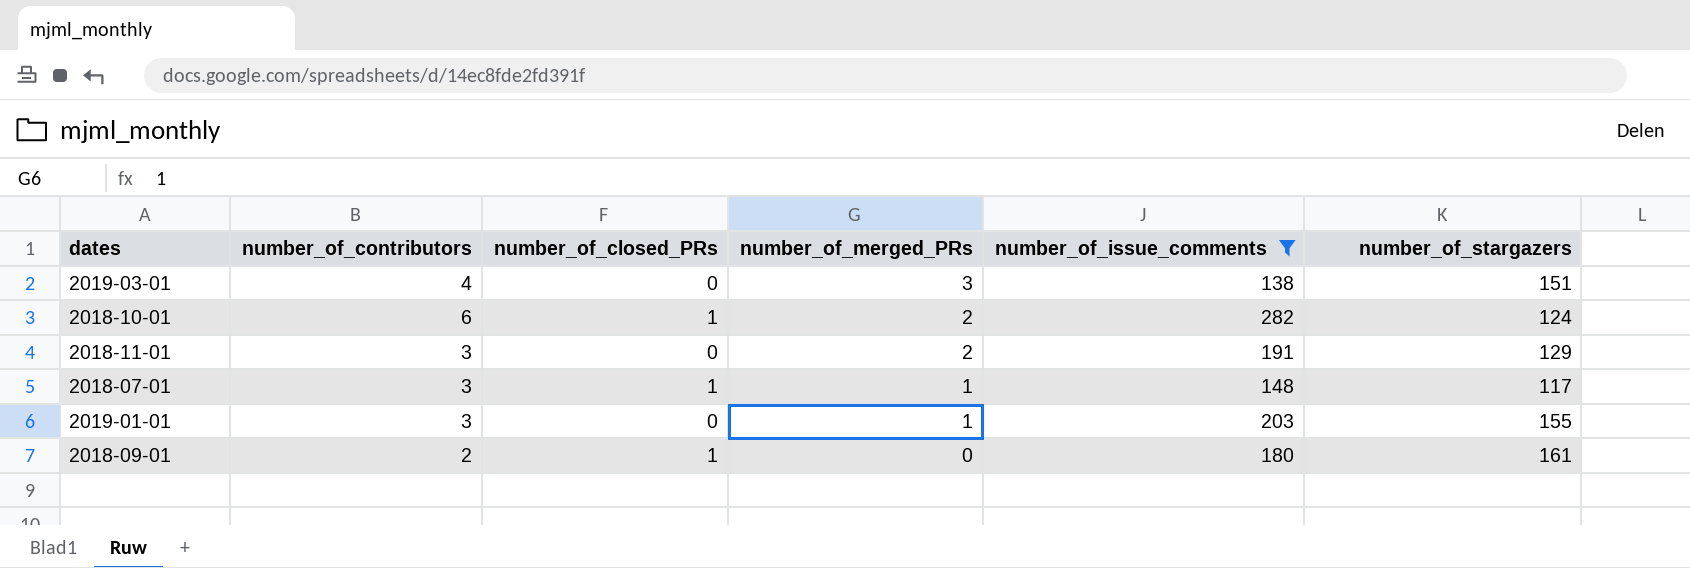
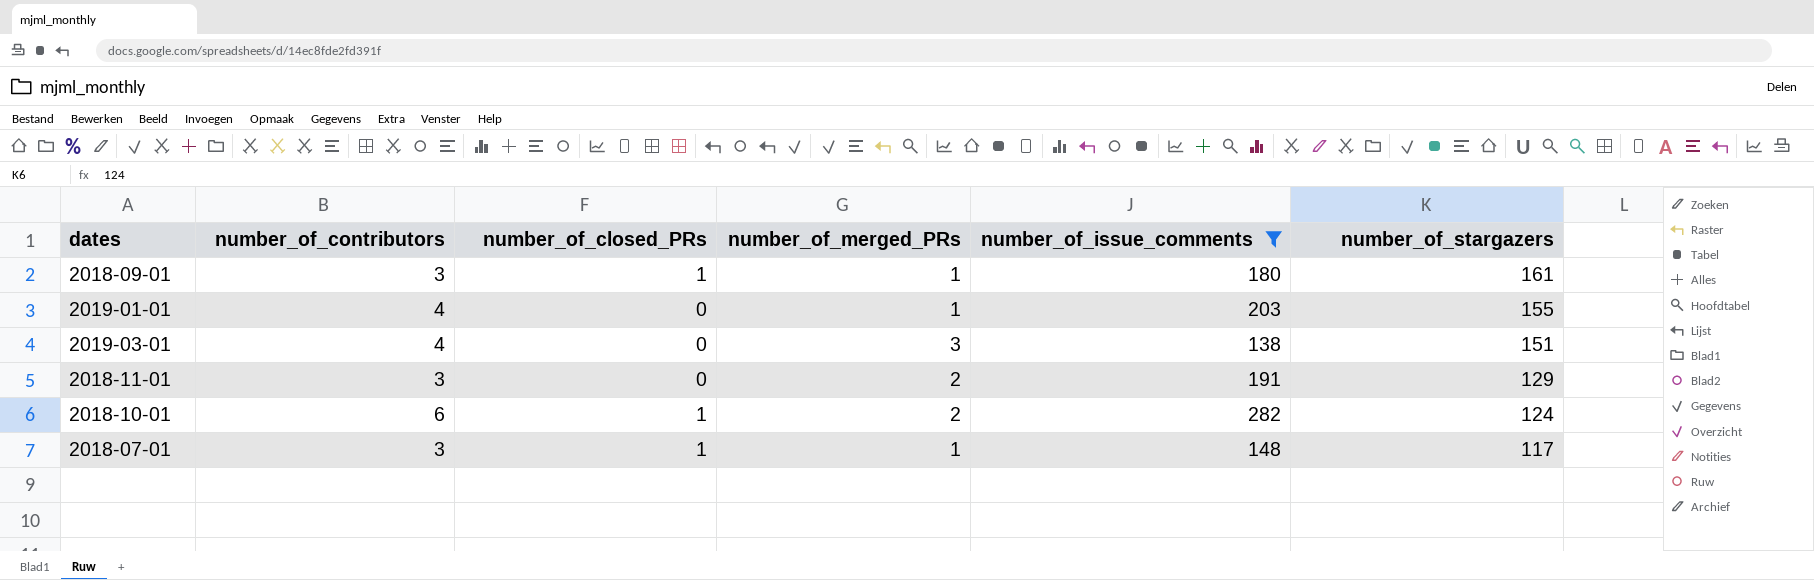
row order: number_of_merged_PRs descending -> number_of_stargazers descending
2018-09-01 | number_of_contributors: 2 -> 3
2018-09-01 | number_of_merged_PRs: 0 -> 1
2019-01-01 | number_of_contributors: 3 -> 4

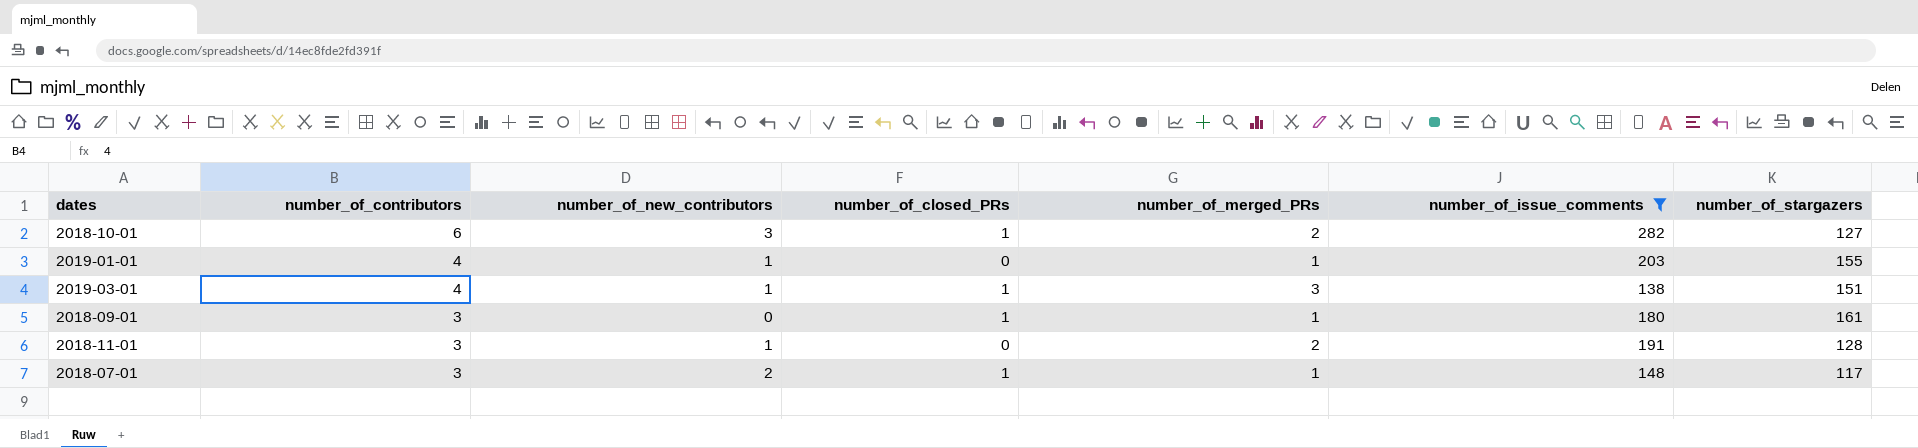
row order: number_of_stargazers descending -> number_of_contributors descending
column number_of_new_contributors | position: none -> 3
2018-10-01 | number_of_stargazers: 124 -> 127
2019-03-01 | number_of_closed_PRs: 0 -> 1
2018-11-01 | number_of_stargazers: 129 -> 128

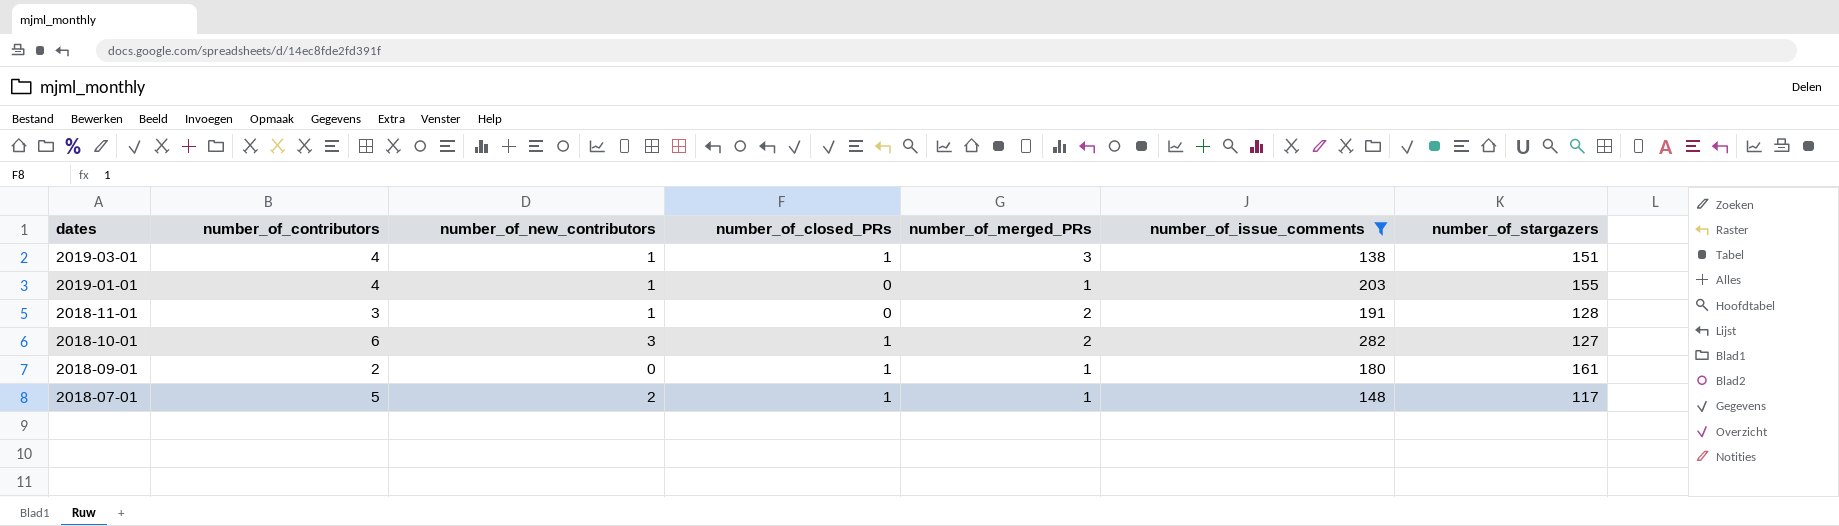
row order: number_of_contributors descending -> dates descending
2018-09-01 | number_of_contributors: 3 -> 2
2018-07-01 | number_of_contributors: 3 -> 5

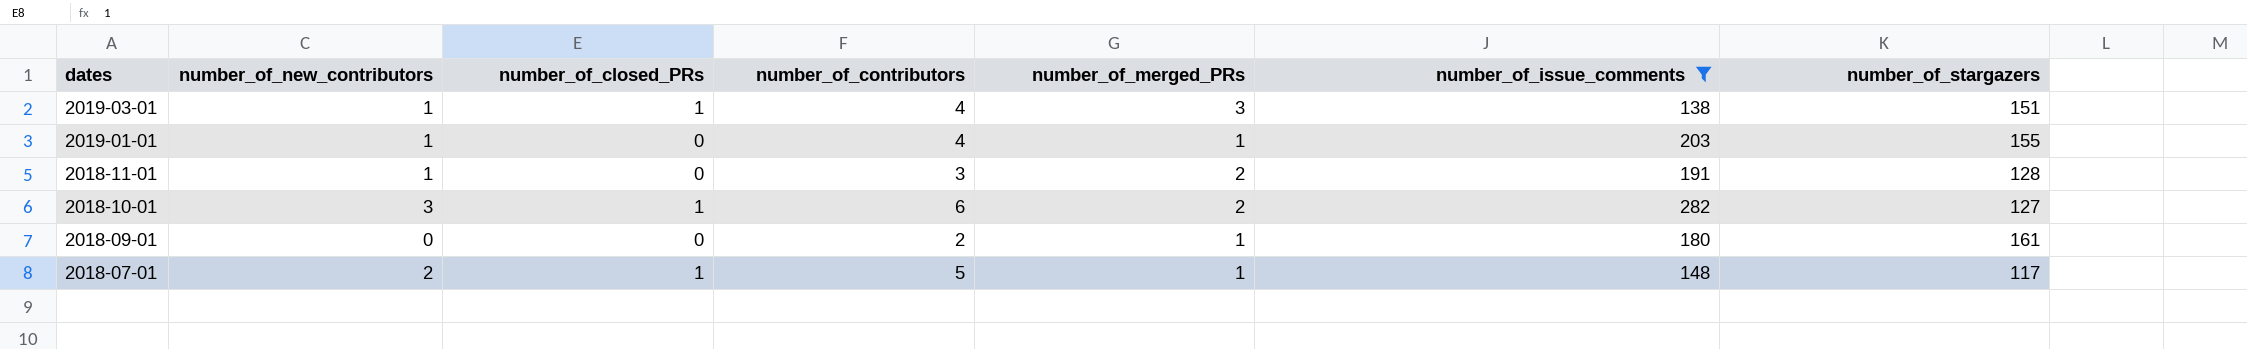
column number_of_contributors | position: 2 -> 4
2018-09-01 | number_of_closed_PRs: 1 -> 0

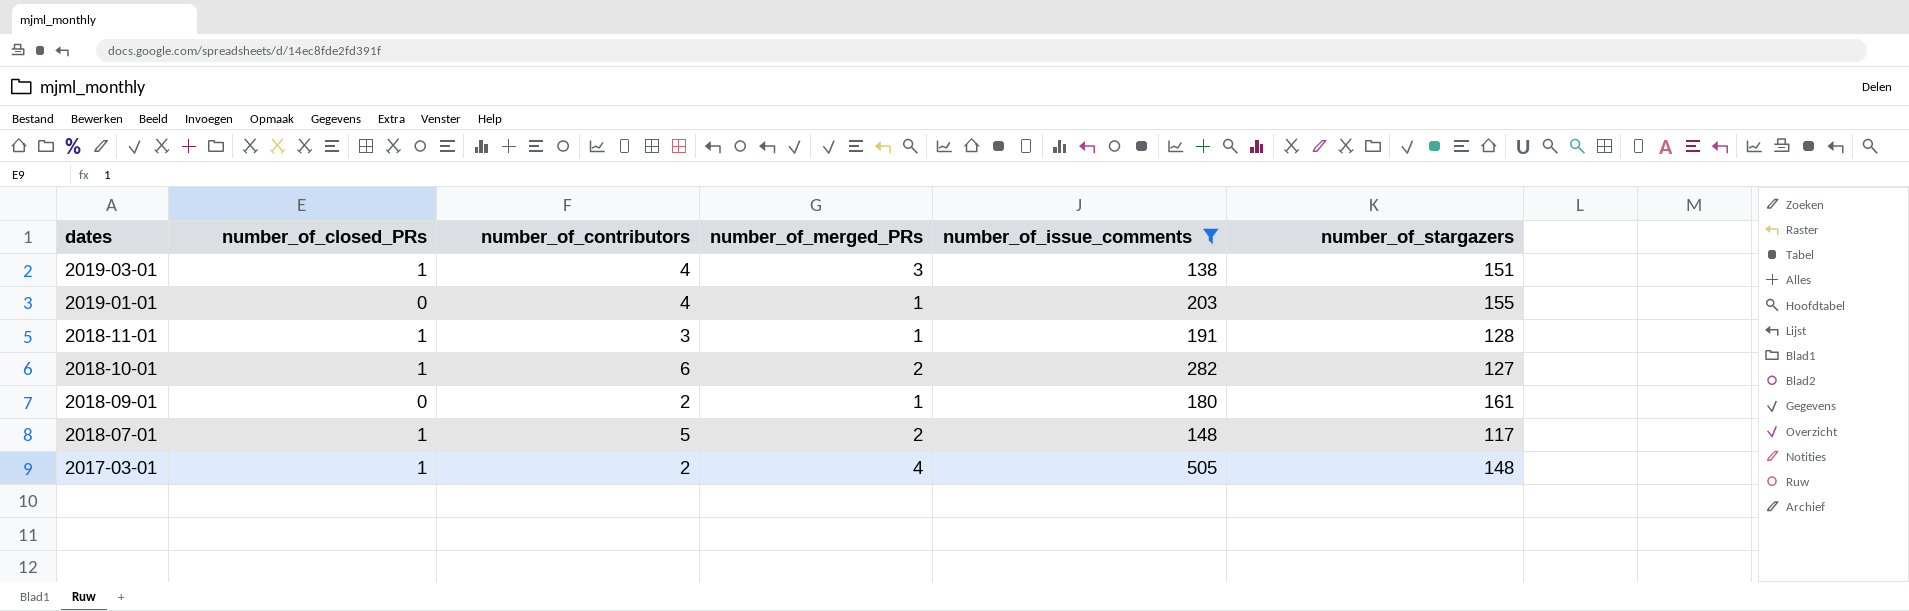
column number_of_new_contributors | position: 2 -> none
2018-11-01 | number_of_closed_PRs: 0 -> 1
2018-11-01 | number_of_merged_PRs: 2 -> 1
2018-07-01 | number_of_merged_PRs: 1 -> 2
row 2017-03-01: none -> 1 | 2 | 4 | 505 | 148

